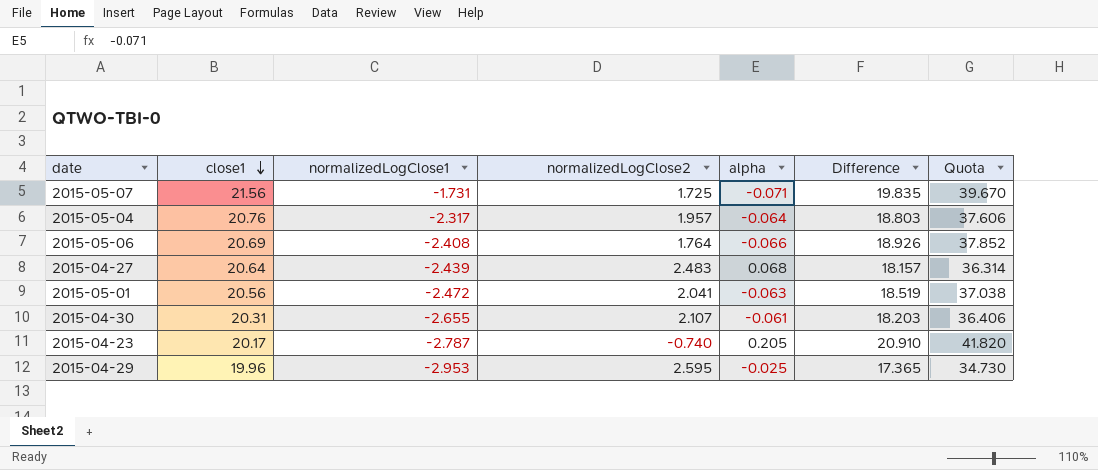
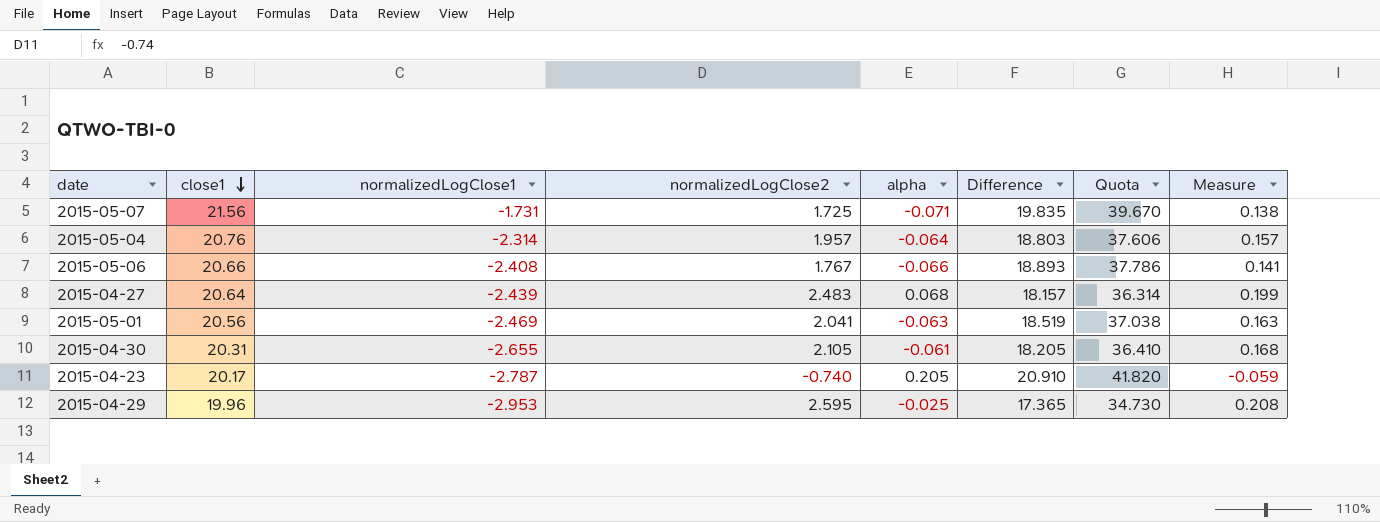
column Measure | formula: none -> [normalizedLogClose2] * 0.08
2015-05-04 | normalizedLogClose1: -2.317 -> -2.314
2015-05-06 | close1: 20.69 -> 20.66
2015-05-06 | normalizedLogClose2: 1.764 -> 1.767
2015-05-06 | Difference: 18.926 -> 18.893
2015-05-06 | Quota: 37.852 -> 37.786
2015-05-01 | normalizedLogClose1: -2.472 -> -2.469
2015-04-30 | normalizedLogClose2: 2.107 -> 2.105
2015-04-30 | Difference: 18.203 -> 18.205
2015-04-30 | Quota: 36.406 -> 36.410

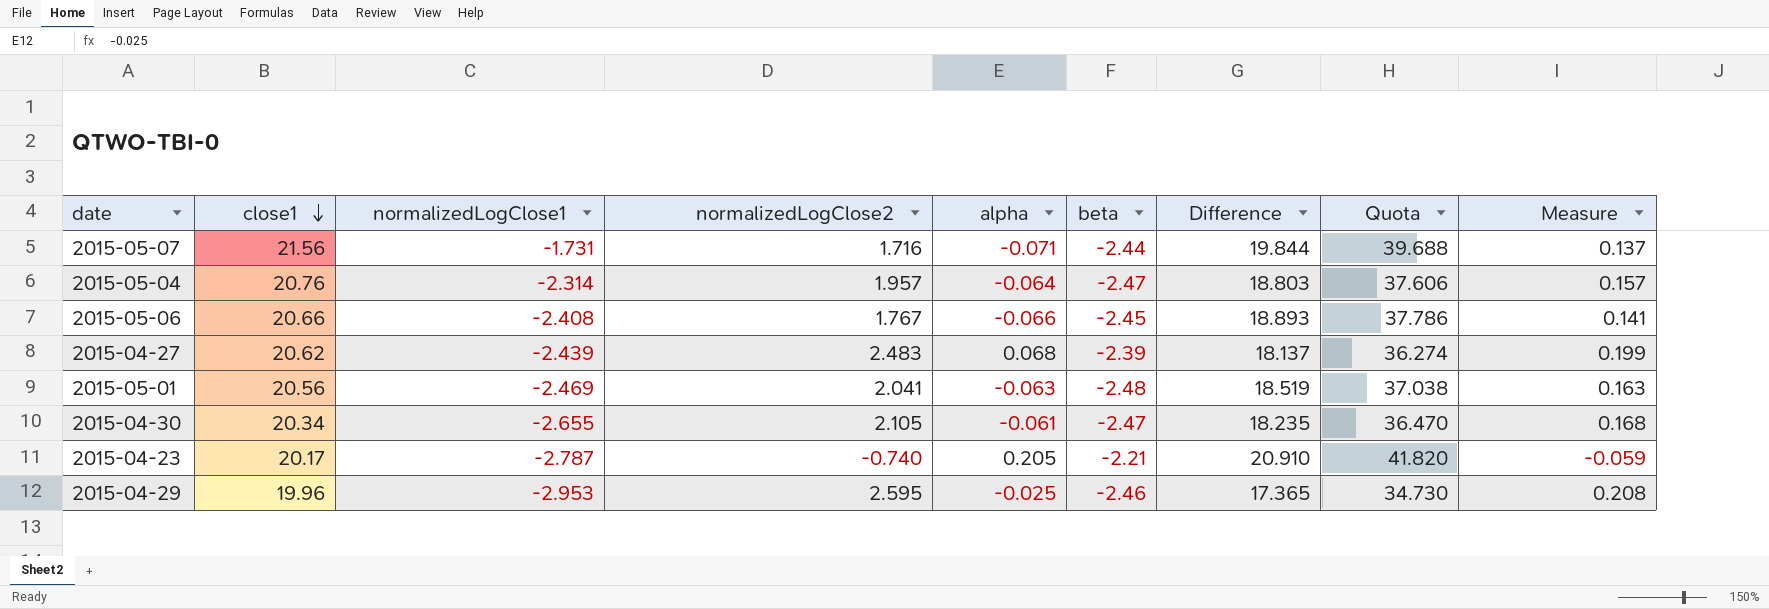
column beta | position: none -> 6
2015-05-07 | normalizedLogClose2: 1.725 -> 1.716
2015-05-07 | Difference: 19.835 -> 19.844
2015-05-07 | Quota: 39.670 -> 39.688
2015-05-07 | Measure: 0.138 -> 0.137
2015-04-27 | close1: 20.64 -> 20.62
2015-04-27 | Difference: 18.157 -> 18.137
2015-04-27 | Quota: 36.314 -> 36.274
2015-04-30 | close1: 20.31 -> 20.34
2015-04-30 | Difference: 18.205 -> 18.235
2015-04-30 | Quota: 36.410 -> 36.470

